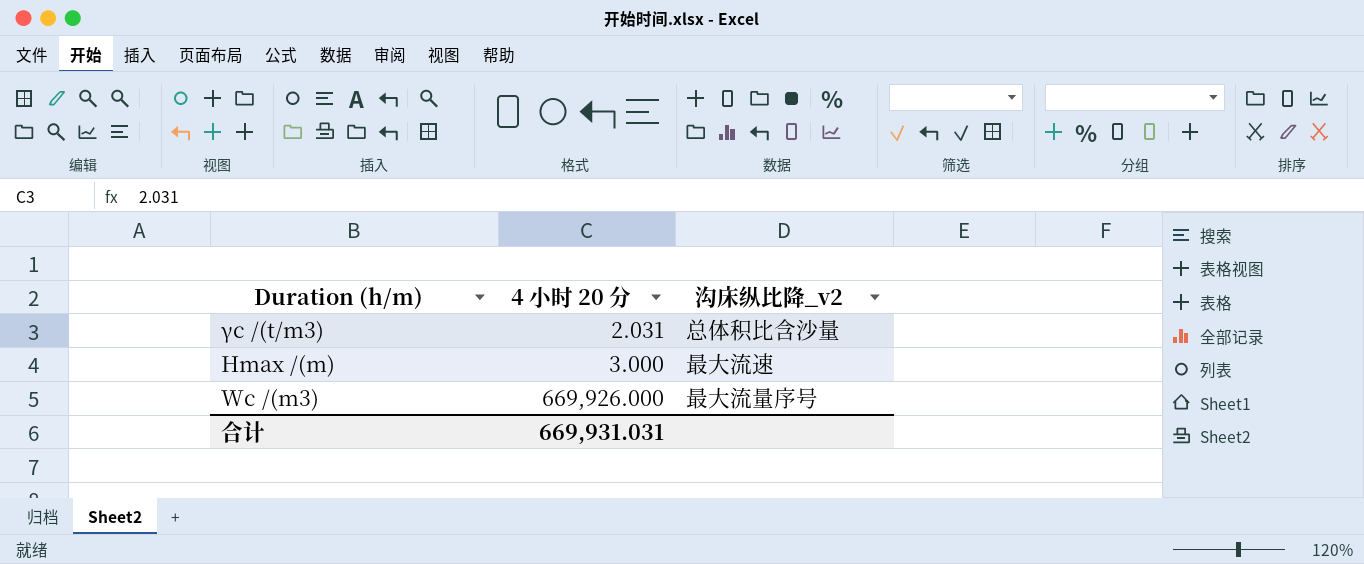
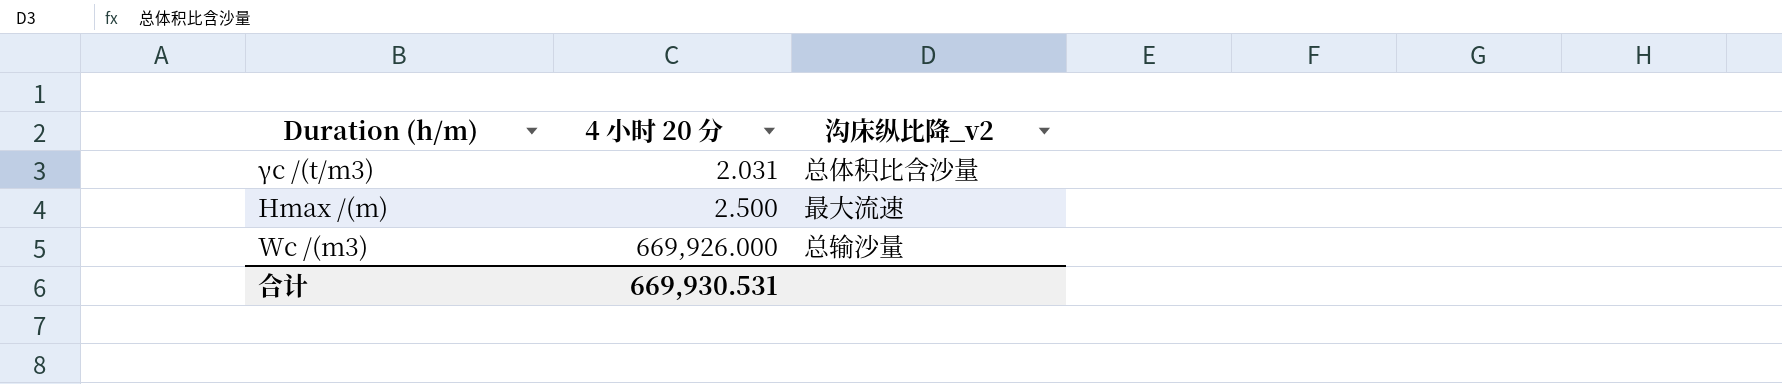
Hmax /(m) | 4 小时 20 分: 3.000 -> 2.500
Wc /(m3) | 沟床纵比降_v2: 最大流量序号 -> 总输沙量
合计 | 4 小时 20 分: 669,931.031 -> 669,930.531

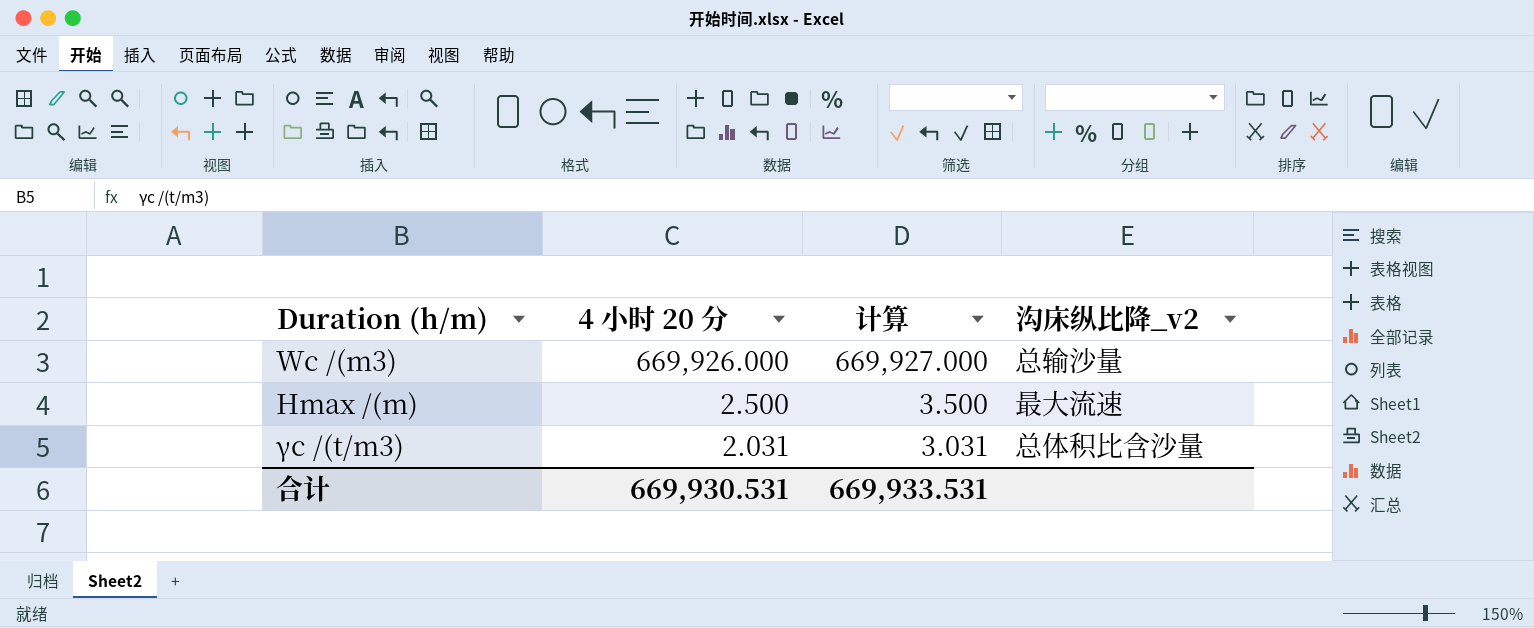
row order: 4 小时 20 分 ascending -> 4 小时 20 分 descending
column 计算 | formula: none -> [4 小时 20 分] + 1

